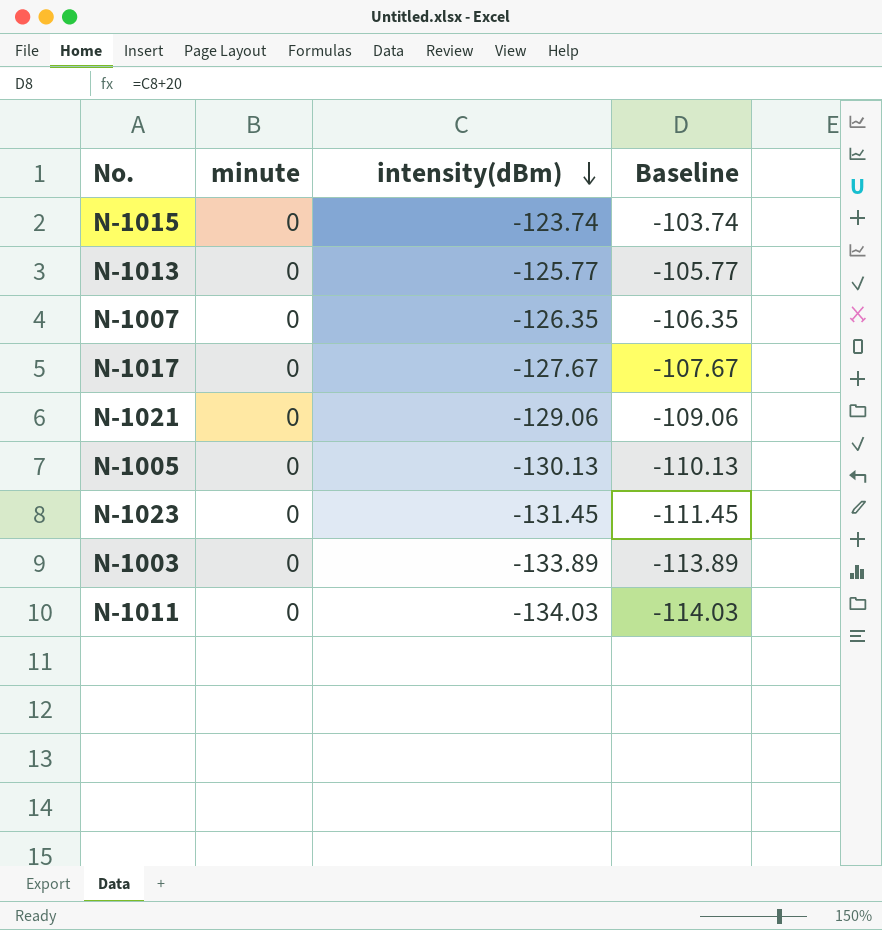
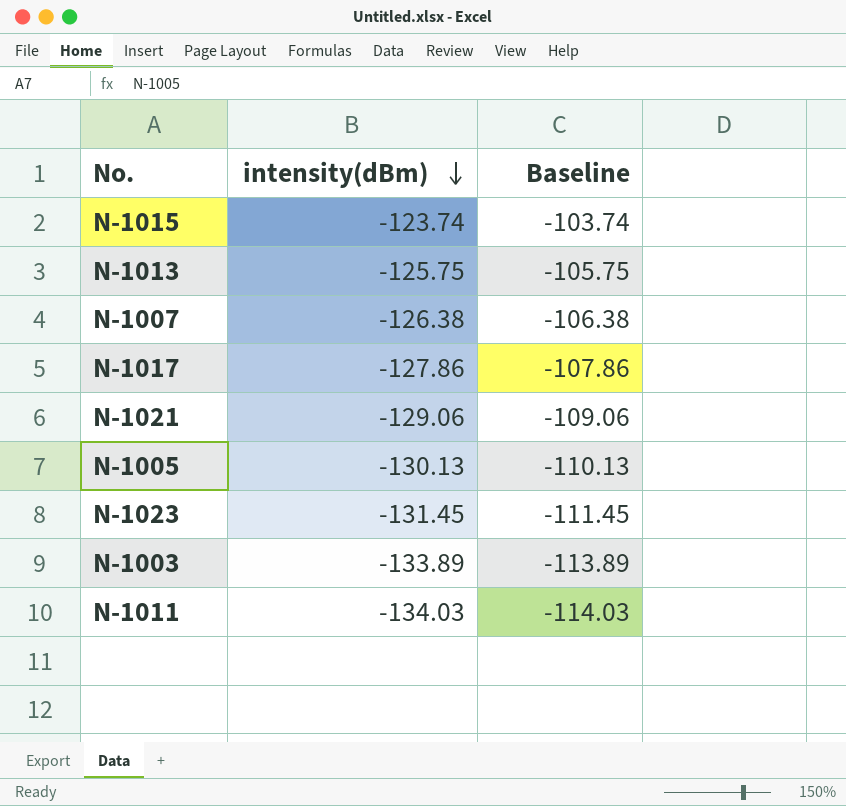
column minute | position: 2 -> none
N-1013 | intensity(dBm): -125.77 -> -125.75
N-1013 | Baseline: -105.77 -> -105.75
N-1007 | intensity(dBm): -126.35 -> -126.38
N-1007 | Baseline: -106.35 -> -106.38
N-1017 | intensity(dBm): -127.67 -> -127.86
N-1017 | Baseline: -107.67 -> -107.86

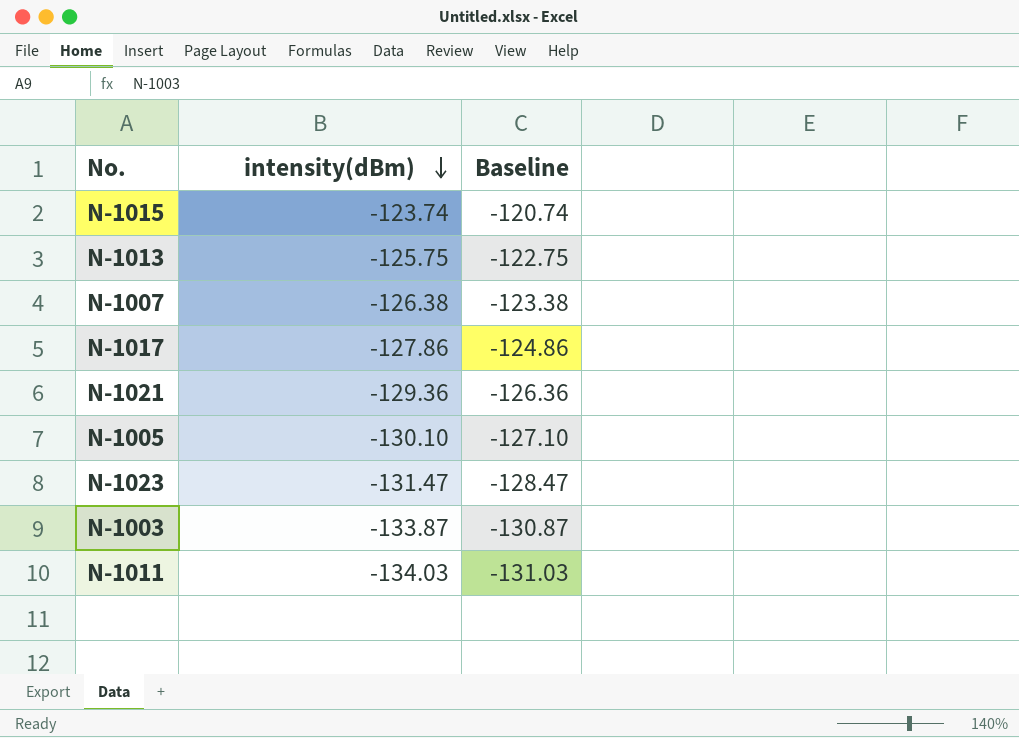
column Baseline | formula: [intensity(dBm)] + 20 -> [intensity(dBm)] + 3
N-1021 | intensity(dBm): -129.06 -> -129.36
N-1005 | intensity(dBm): -130.13 -> -130.10
N-1023 | intensity(dBm): -131.45 -> -131.47
N-1003 | intensity(dBm): -133.89 -> -133.87

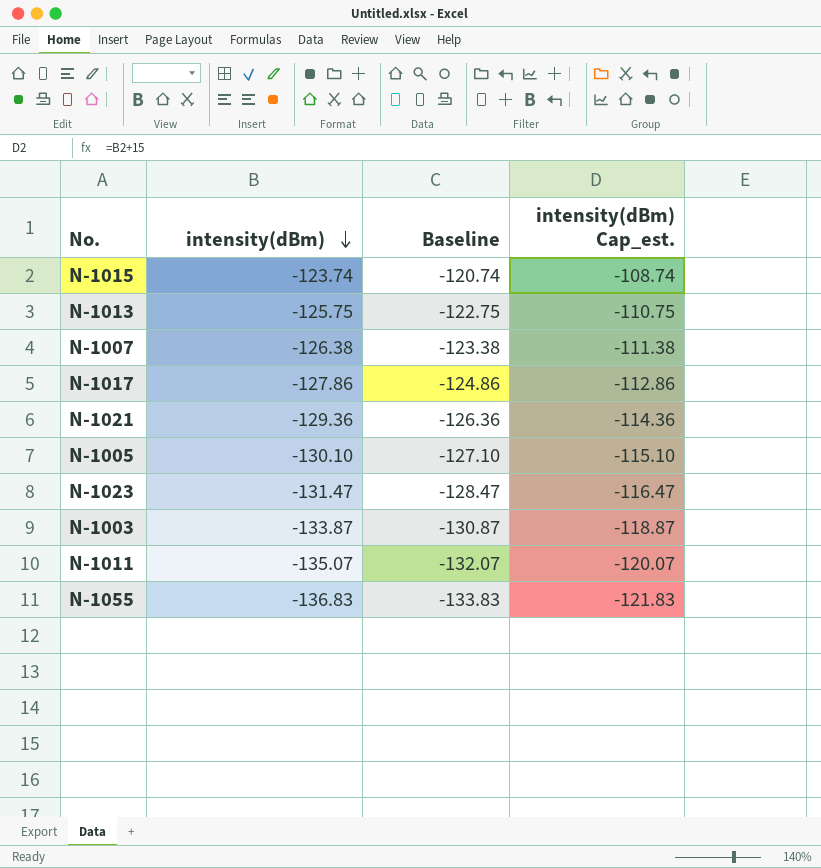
column intensity(dBm) Cap_est. | formula: none -> [intensity(dBm)] + 15
N-1011 | intensity(dBm): -134.03 -> -135.07
N-1011 | Baseline: -131.03 -> -132.07
row N-1055: none -> -136.83 | -133.83 | -121.83

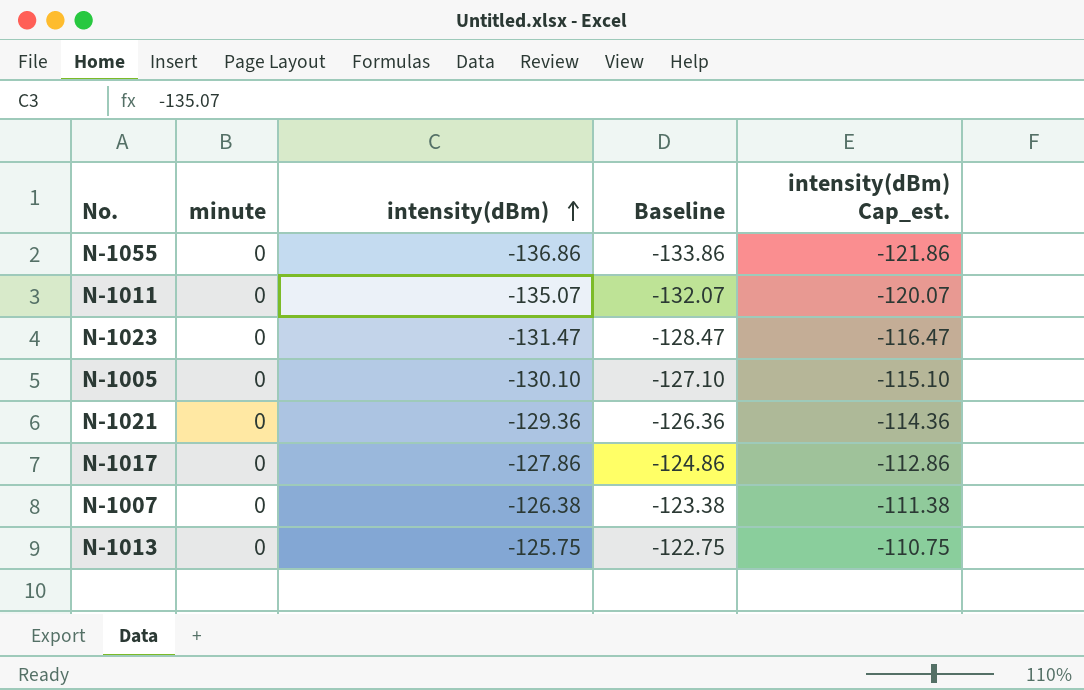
row order: intensity(dBm) descending -> intensity(dBm) ascending
column minute | position: none -> 2
row N-1015: -123.74 | -120.74 | -108.74 -> none
row N-1003: -133.87 | -130.87 | -118.87 -> none
N-1055 | intensity(dBm): -136.83 -> -136.86
N-1055 | Baseline: -133.83 -> -133.86
N-1055 | intensity(dBm) Cap_est.: -121.83 -> -121.86

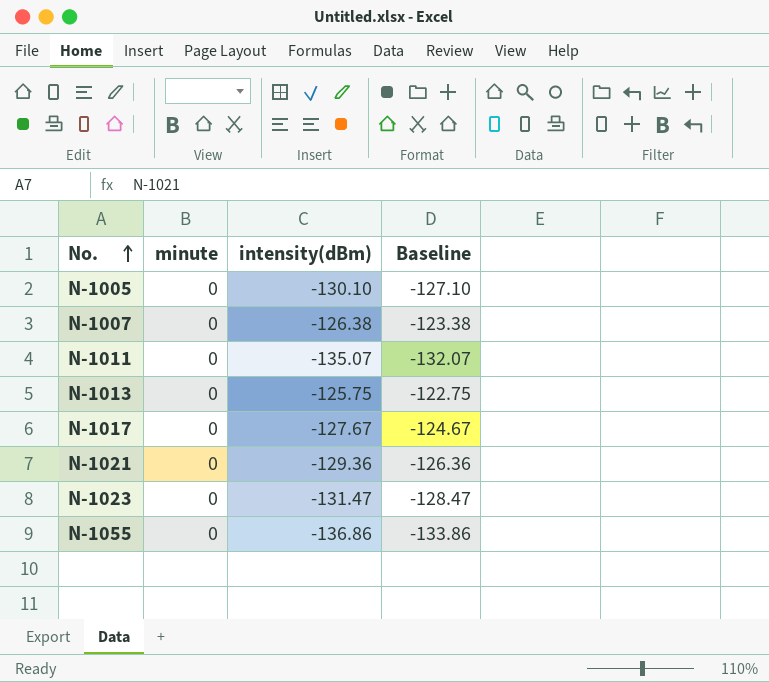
row order: intensity(dBm) ascending -> No. ascending
column intensity(dBm) Cap_est. | formula: [intensity(dBm)] + 15 -> none
N-1017 | intensity(dBm): -127.86 -> -127.67
N-1017 | Baseline: -124.86 -> -124.67

